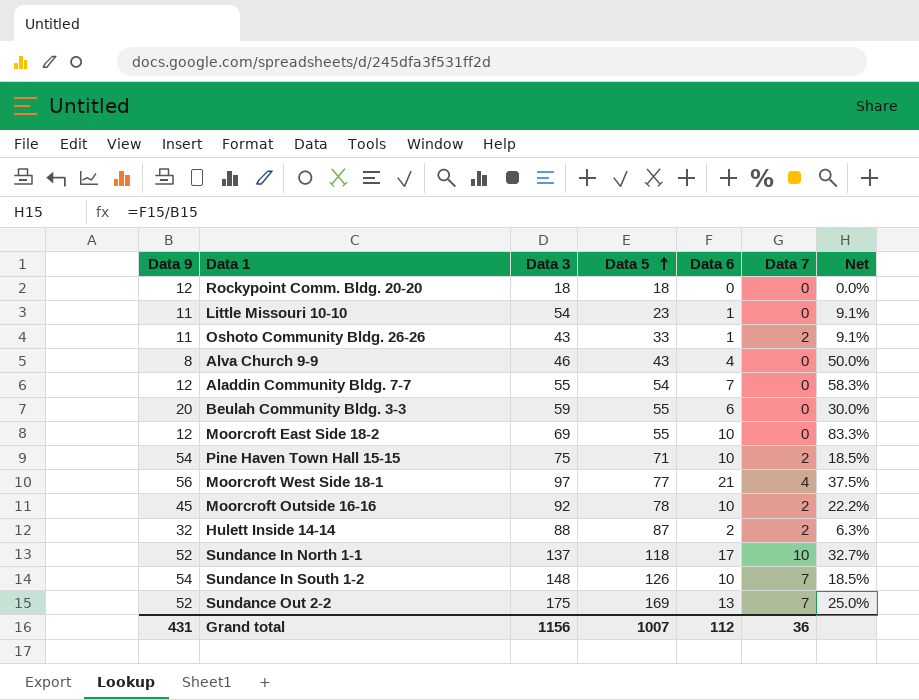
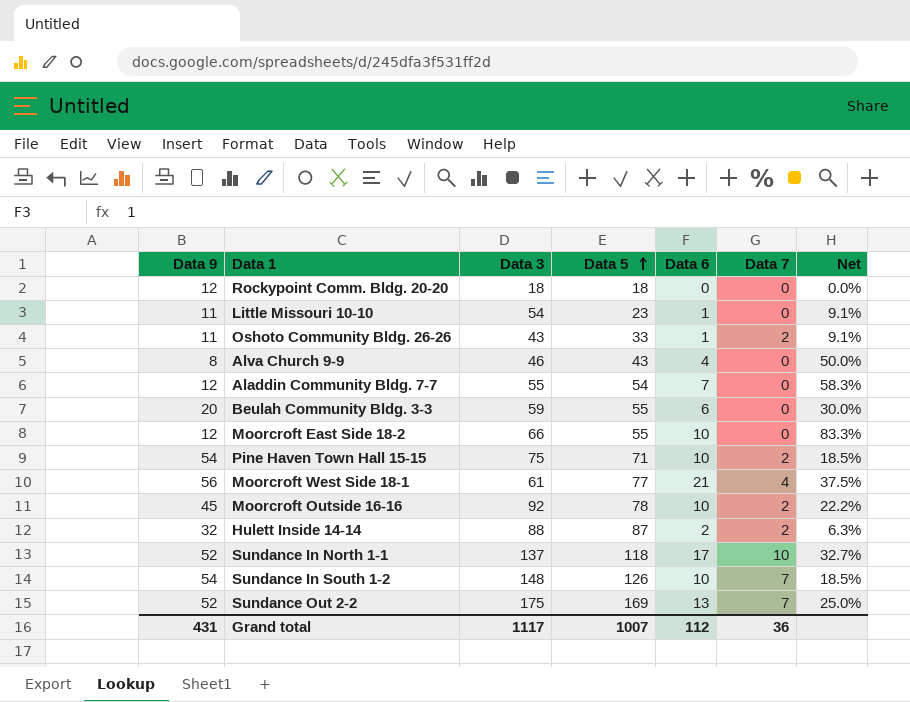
Moorcroft East Side 18-2 | Data 3: 69 -> 66
Moorcroft West Side 18-1 | Data 3: 97 -> 61
Grand total | Data 3: 1156 -> 1117

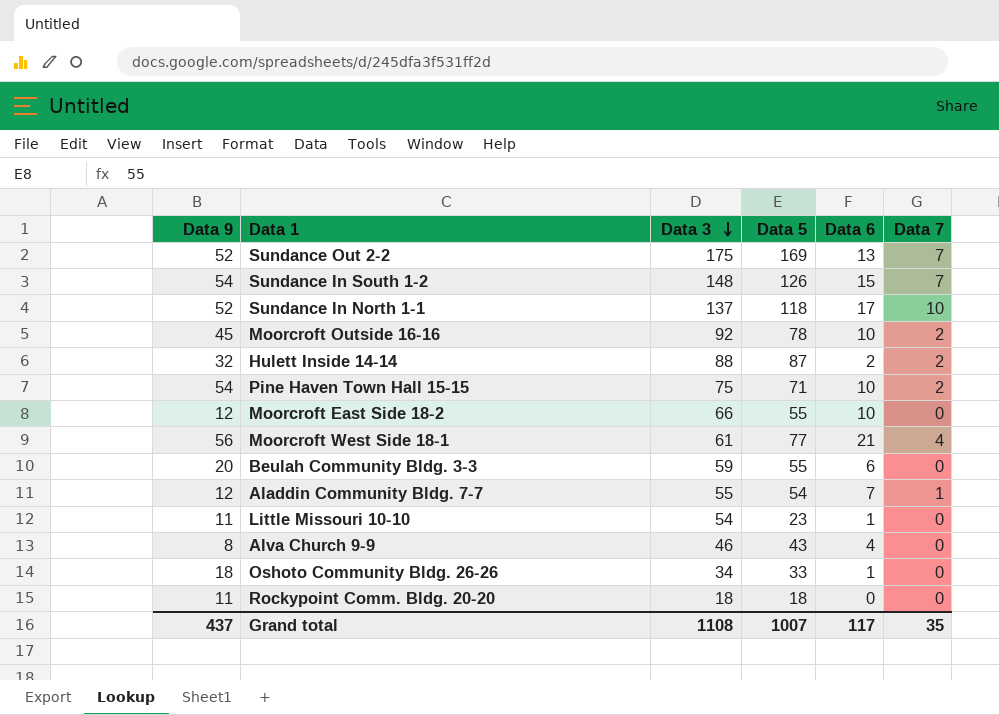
row order: Data 5 ascending -> Data 3 descending
column Net | formula: [Data 6] / [Data 9] -> none
Sundance In South 1-2 | Data 6: 10 -> 15
Aladdin Community Bldg. 7-7 | Data 7: 0 -> 1
Oshoto Community Bldg. 26-26 | Data 9: 11 -> 18
Oshoto Community Bldg. 26-26 | Data 3: 43 -> 34
Oshoto Community Bldg. 26-26 | Data 7: 2 -> 0
Rockypoint Comm. Bldg. 20-20 | Data 9: 12 -> 11
Grand total | Data 9: 431 -> 437
Grand total | Data 3: 1117 -> 1108
Grand total | Data 6: 112 -> 117
Grand total | Data 7: 36 -> 35

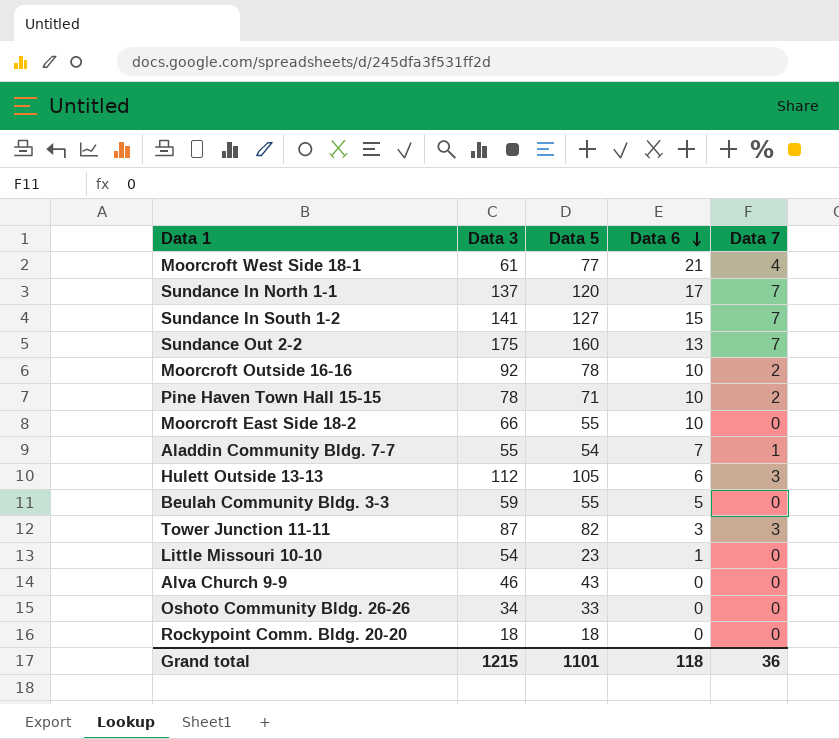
row order: Data 3 descending -> Data 6 descending
column Data 9 | position: 1 -> none
row Hulett Inside 14-14: 32 | 88 | 87 | 2 | 2 -> none
Sundance In North 1-1 | Data 5: 118 -> 120
Sundance In North 1-1 | Data 7: 10 -> 7
Sundance In South 1-2 | Data 3: 148 -> 141
Sundance In South 1-2 | Data 5: 126 -> 127
Sundance Out 2-2 | Data 5: 169 -> 160
Pine Haven Town Hall 15-15 | Data 3: 75 -> 78
row Hulett Outside 13-13: none -> 112 | 105 | 6 | 3
Beulah Community Bldg. 3-3 | Data 6: 6 -> 5
row Tower Junction 11-11: none -> 87 | 82 | 3 | 3
Alva Church 9-9 | Data 6: 4 -> 0
Oshoto Community Bldg. 26-26 | Data 6: 1 -> 0
Grand total | Data 3: 1108 -> 1215
Grand total | Data 5: 1007 -> 1101
Grand total | Data 6: 117 -> 118
Grand total | Data 7: 35 -> 36

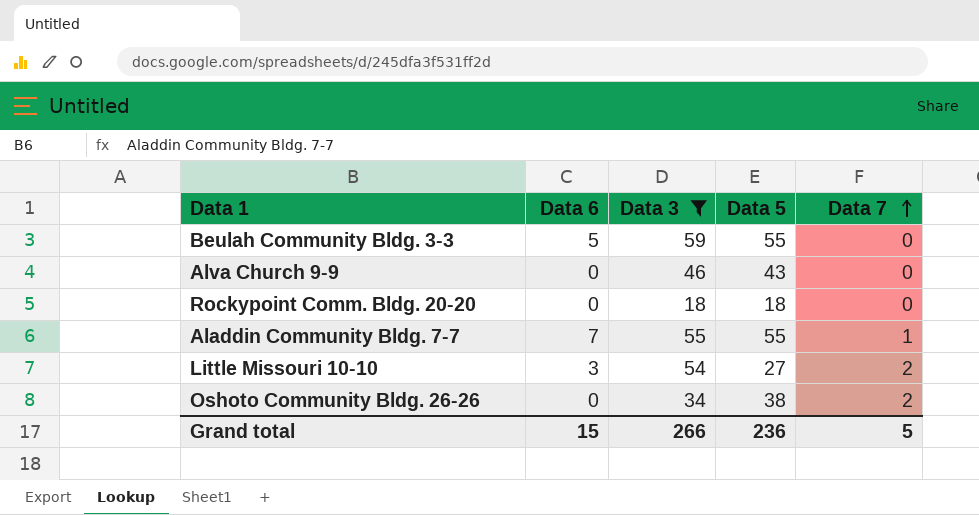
filter: none -> Data 3 <= 59
row order: Data 6 descending -> Data 7 ascending
column Data 6 | position: 4 -> 2
Aladdin Community Bldg. 7-7 | Data 5: 54 -> 55
Little Missouri 10-10 | Data 6: 1 -> 3
Little Missouri 10-10 | Data 5: 23 -> 27
Little Missouri 10-10 | Data 7: 0 -> 2
Oshoto Community Bldg. 26-26 | Data 5: 33 -> 38
Oshoto Community Bldg. 26-26 | Data 7: 0 -> 2
Grand total | Data 6: 118 -> 15
Grand total | Data 3: 1215 -> 266
Grand total | Data 5: 1101 -> 236
Grand total | Data 7: 36 -> 5

